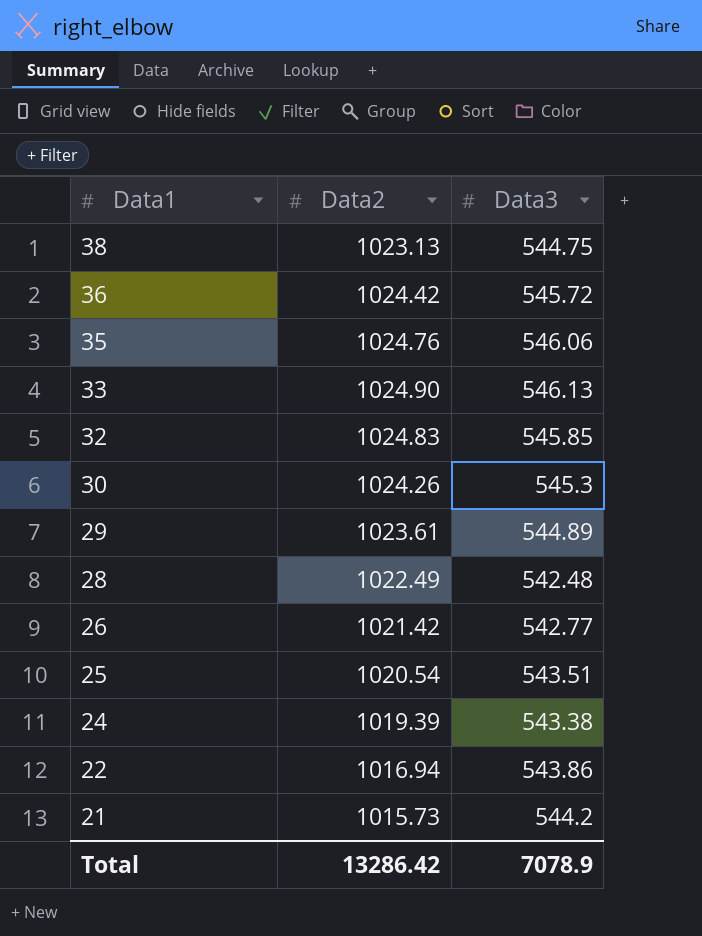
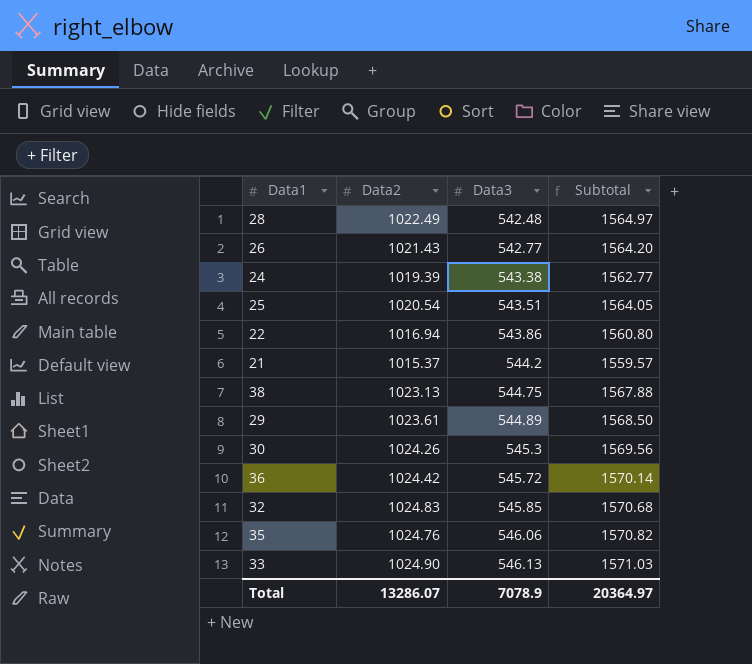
row order: Data1 descending -> Data3 ascending
column Subtotal | formula: none -> [Data2] + [Data3]
26 | Data2: 1021.42 -> 1021.43
21 | Data2: 1015.73 -> 1015.37
Total | Data2: 13286.42 -> 13286.07

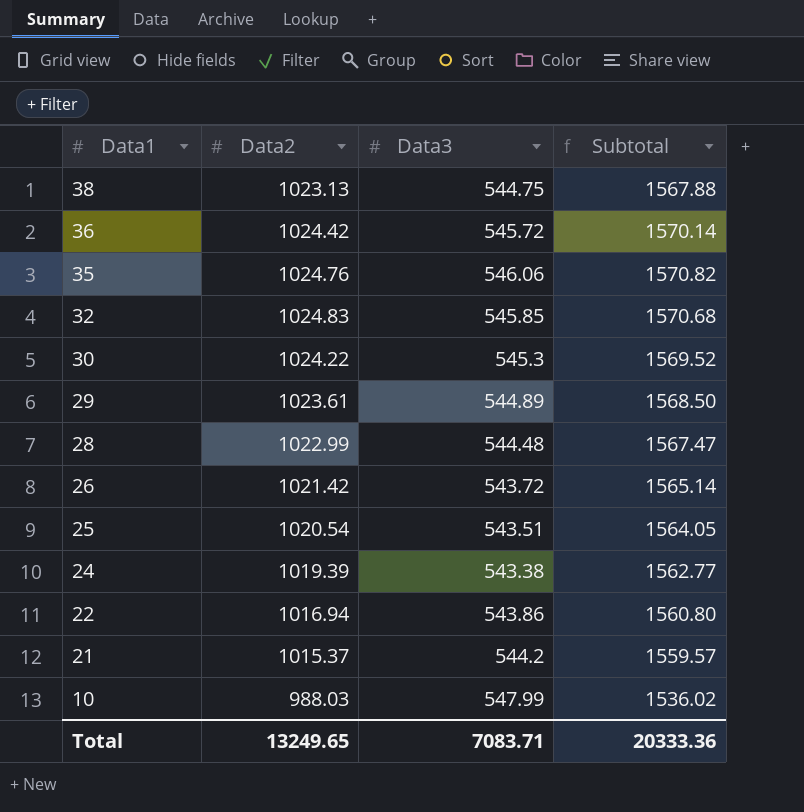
row order: Data3 ascending -> Data1 descending
row 33: 1024.90 | 546.13 | 1571.03 -> none
30 | Data2: 1024.26 -> 1024.22
30 | Subtotal: 1569.56 -> 1569.52
28 | Data2: 1022.49 -> 1022.99
28 | Data3: 542.48 -> 544.48
28 | Subtotal: 1564.97 -> 1567.47
26 | Data2: 1021.43 -> 1021.42
26 | Data3: 542.77 -> 543.72
26 | Subtotal: 1564.20 -> 1565.14
row 10: none -> 988.03 | 547.99 | 1536.02
Total | Data2: 13286.07 -> 13249.65
Total | Data3: 7078.9 -> 7083.71
Total | Subtotal: 20364.97 -> 20333.36

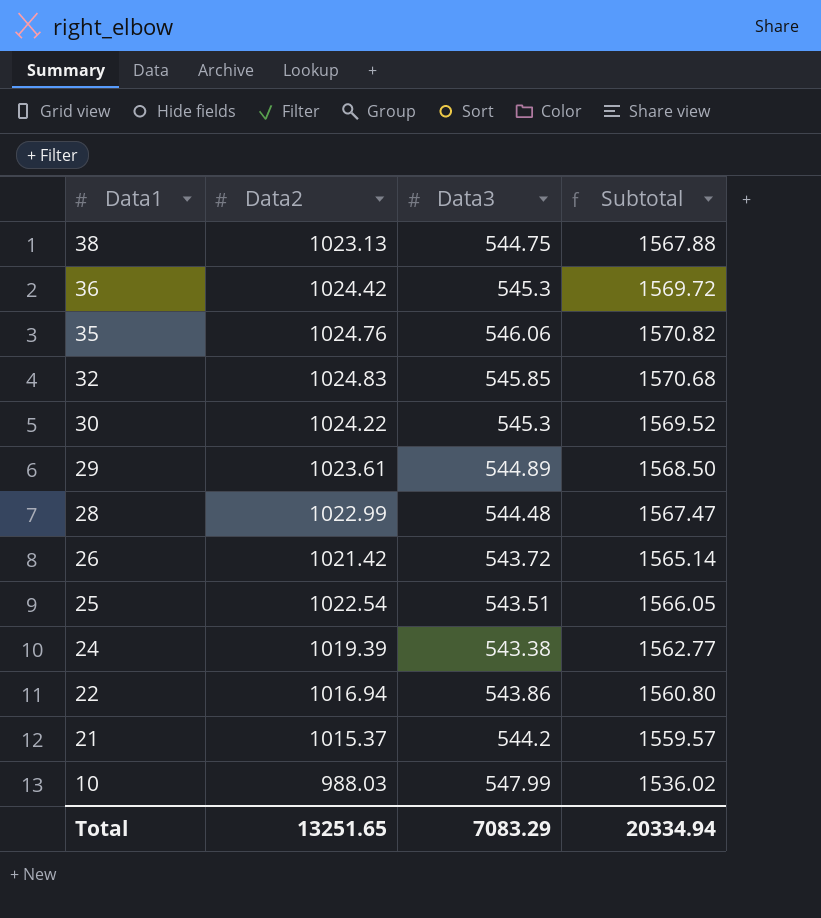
36 | Data3: 545.72 -> 545.3
36 | Subtotal: 1570.14 -> 1569.72
25 | Data2: 1020.54 -> 1022.54
25 | Subtotal: 1564.05 -> 1566.05
Total | Data2: 13249.65 -> 13251.65
Total | Data3: 7083.71 -> 7083.29
Total | Subtotal: 20333.36 -> 20334.94

